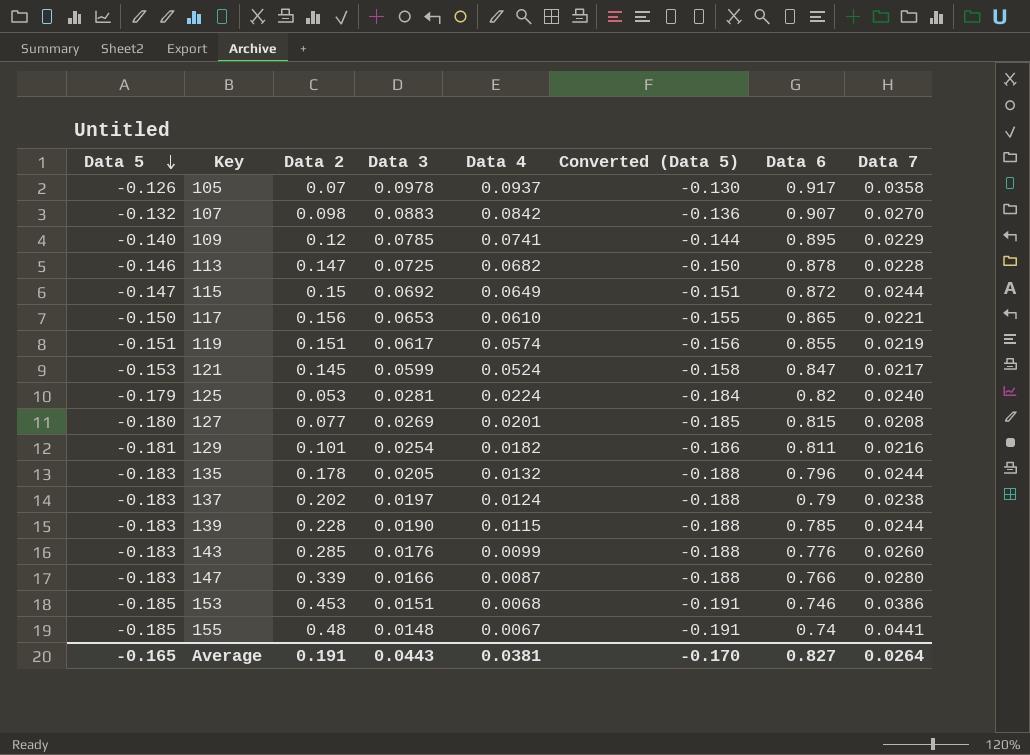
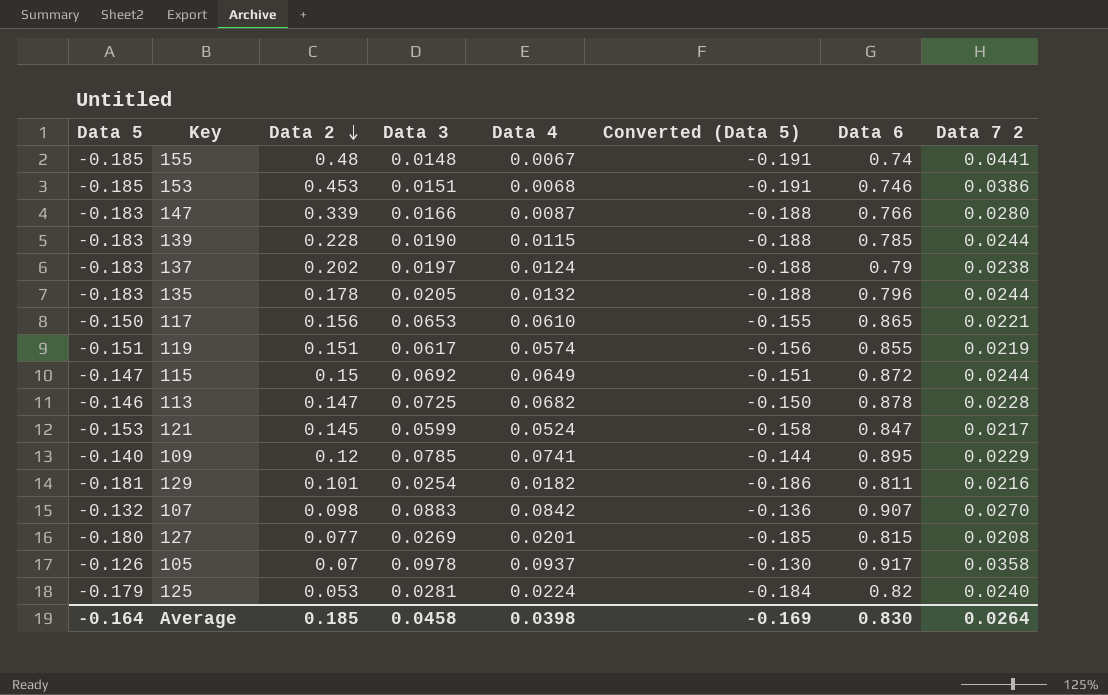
row order: Data 5 descending -> Data 2 descending
column name: Data 7 -> Data 7 2
row 143: -0.183 | 0.285 | 0.0176 | 0.0099 | -0.188 | 0.776 | 0.0260 -> none
Average | Data 5: -0.165 -> -0.164
Average | Data 2: 0.191 -> 0.185
Average | Data 3: 0.0443 -> 0.0458
Average | Data 4: 0.0381 -> 0.0398
Average | Converted (Data 5): -0.170 -> -0.169
Average | Data 6: 0.827 -> 0.830

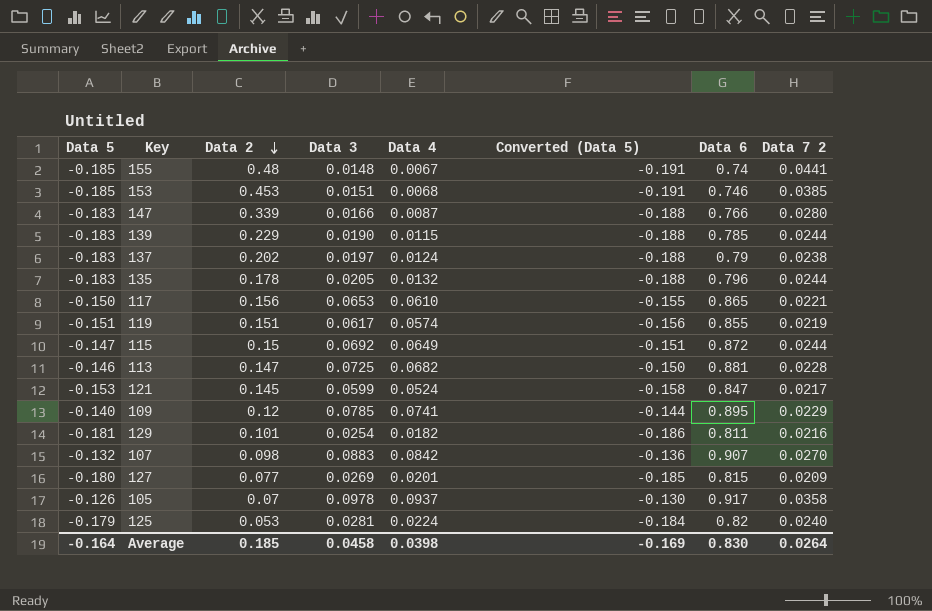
153 | Data 7 2: 0.0386 -> 0.0385
139 | Data 2: 0.228 -> 0.229
113 | Data 6: 0.878 -> 0.881
127 | Data 7 2: 0.0208 -> 0.0209

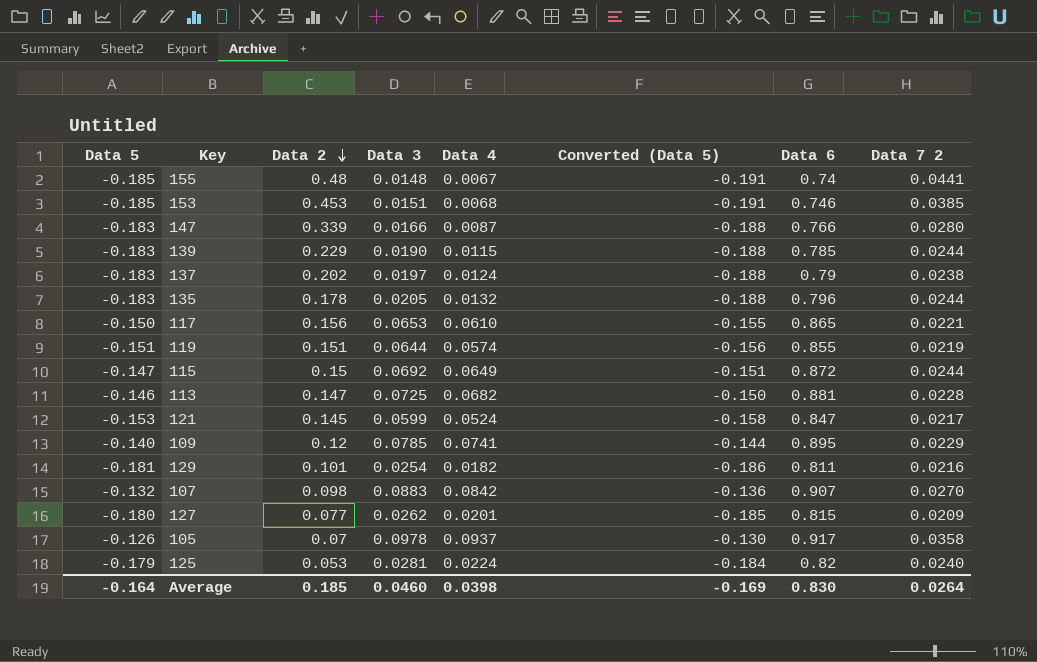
119 | Data 3: 0.0617 -> 0.0644
127 | Data 3: 0.0269 -> 0.0262
Average | Data 3: 0.0458 -> 0.0460

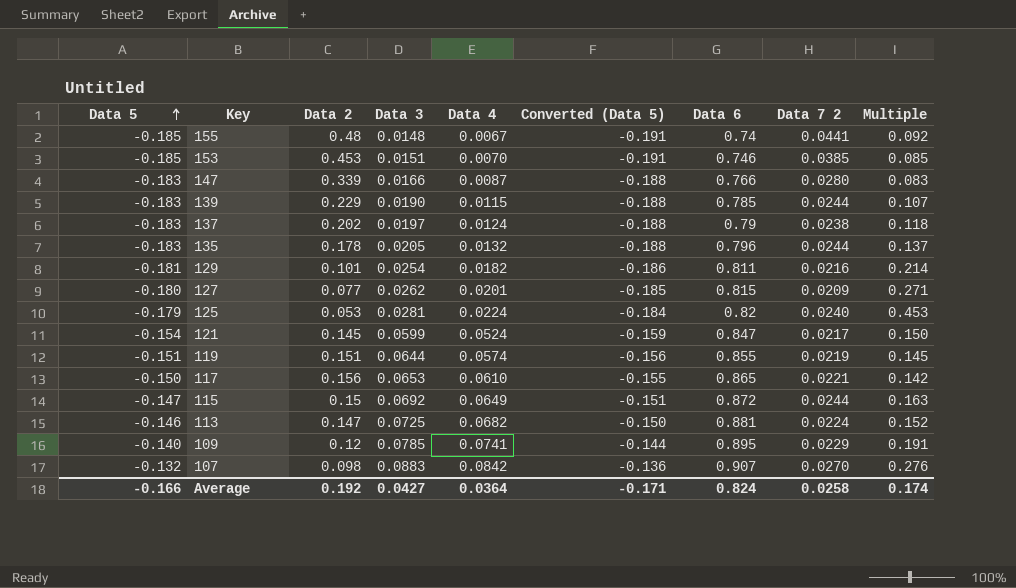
row order: Data 2 descending -> Data 5 ascending
column Multiple | formula: none -> [Data 7 2] / [Data 2]
row 105: -0.126 | 0.07 | 0.0978 | 0.0937 | -0.130 | 0.917 | 0.0358 -> none
153 | Data 4: 0.0068 -> 0.0070
121 | Data 5: -0.153 -> -0.154
121 | Converted (Data 5): -0.158 -> -0.159
113 | Data 7 2: 0.0228 -> 0.0224
Average | Data 5: -0.164 -> -0.166
Average | Data 2: 0.185 -> 0.192
Average | Data 3: 0.0460 -> 0.0427
Average | Data 4: 0.0398 -> 0.0364
Average | Converted (Data 5): -0.169 -> -0.171
Average | Data 6: 0.830 -> 0.824
Average | Data 7 2: 0.0264 -> 0.0258

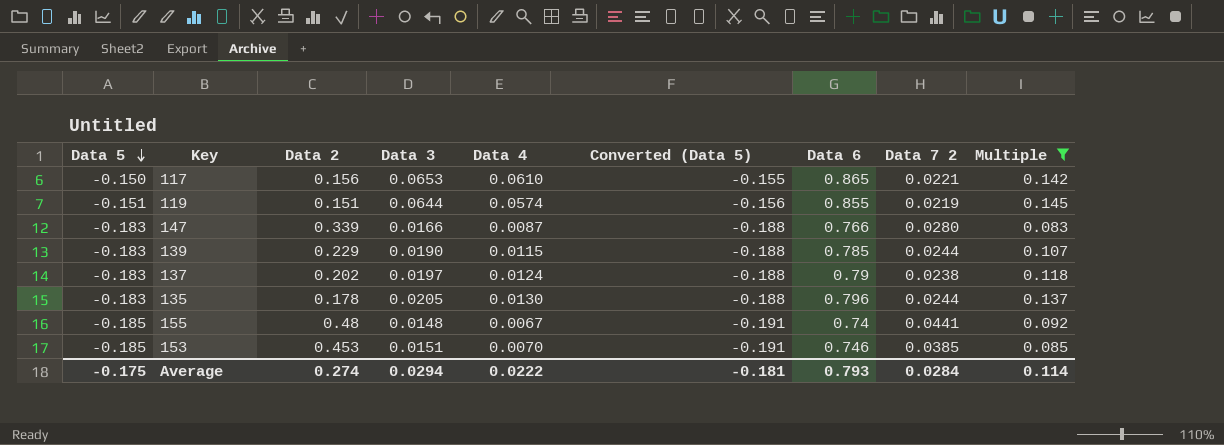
filter: none -> Multiple <= 0.145
row order: Data 5 ascending -> Data 5 descending
135 | Data 4: 0.0132 -> 0.0130
Average | Data 5: -0.166 -> -0.175
Average | Data 2: 0.192 -> 0.274
Average | Data 3: 0.0427 -> 0.0294
Average | Data 4: 0.0364 -> 0.0222
Average | Converted (Data 5): -0.171 -> -0.181
Average | Data 6: 0.824 -> 0.793
Average | Data 7 2: 0.0258 -> 0.0284
Average | Multiple: 0.174 -> 0.114

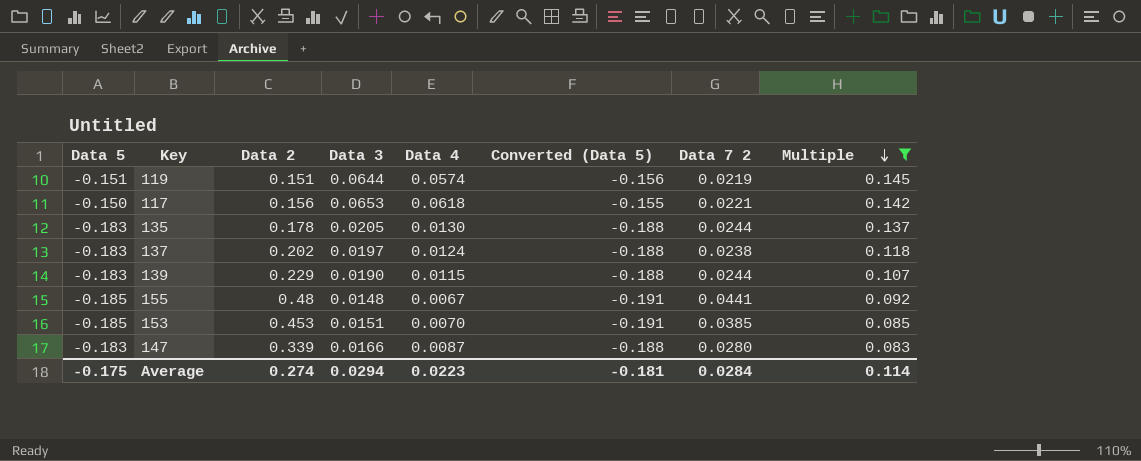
row order: Data 5 descending -> Multiple descending
column Data 6 | position: 7 -> none
117 | Data 4: 0.0610 -> 0.0618
Average | Data 4: 0.0222 -> 0.0223

